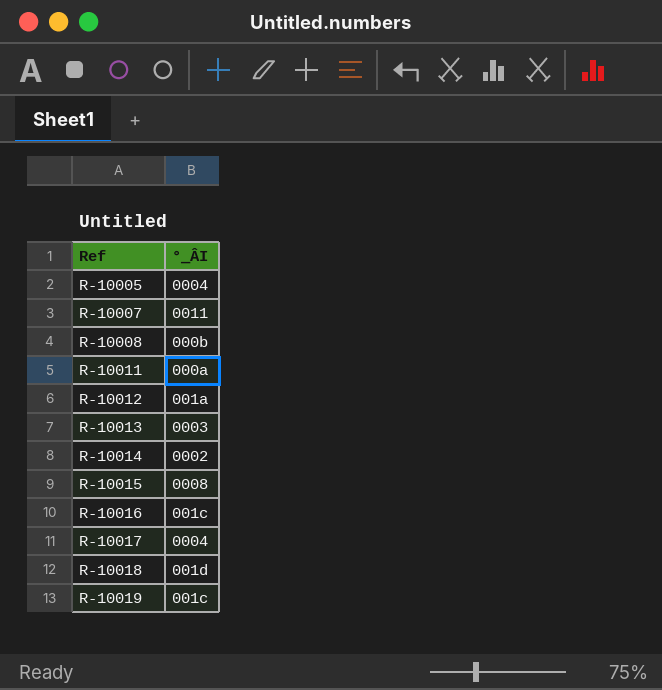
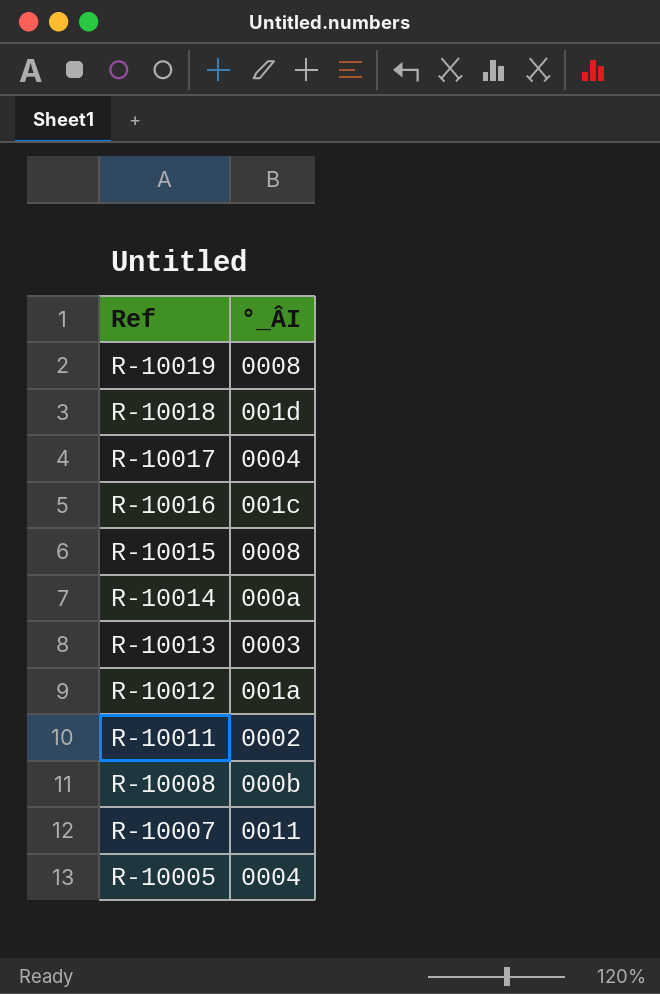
row order: Ref ascending -> Ref descending
R-10019 | °_ÂI: 001c -> 0008
R-10014 | °_ÂI: 0002 -> 000a
R-10011 | °_ÂI: 000a -> 0002

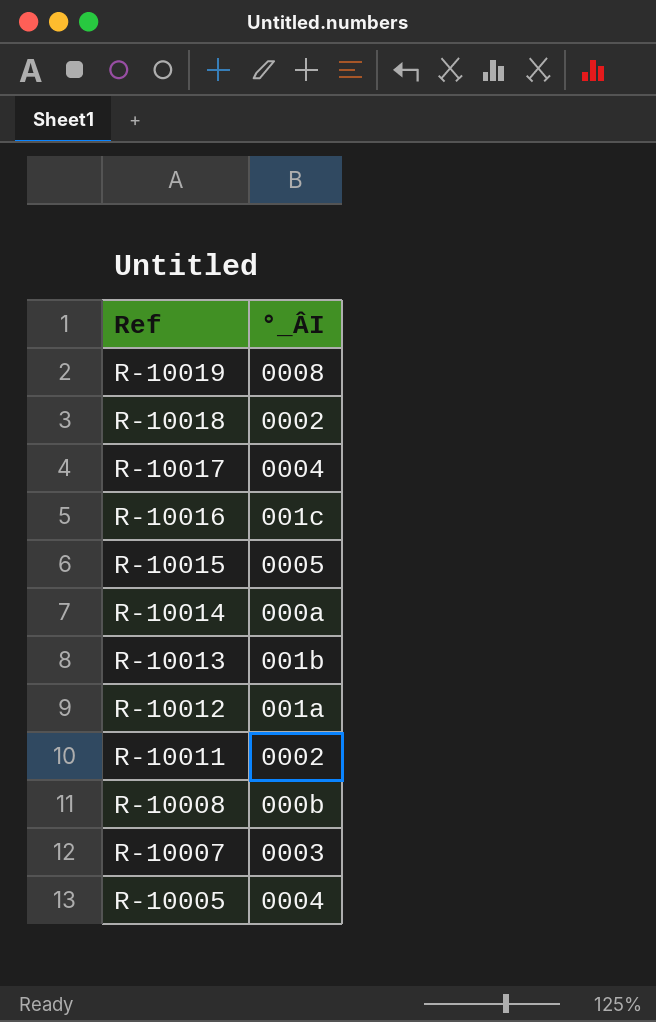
R-10018 | °_ÂI: 001d -> 0002
R-10015 | °_ÂI: 0008 -> 0005
R-10013 | °_ÂI: 0003 -> 001b
R-10007 | °_ÂI: 0011 -> 0003

